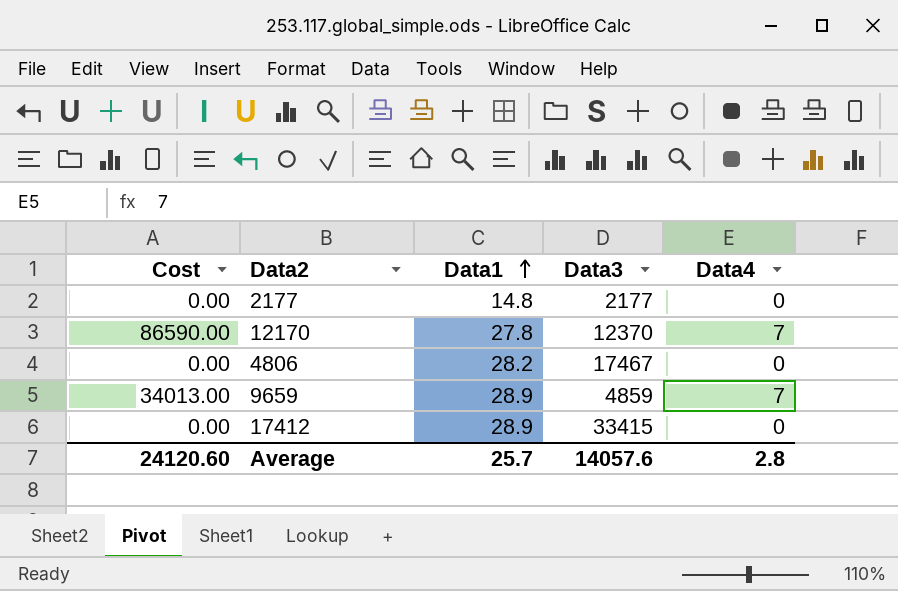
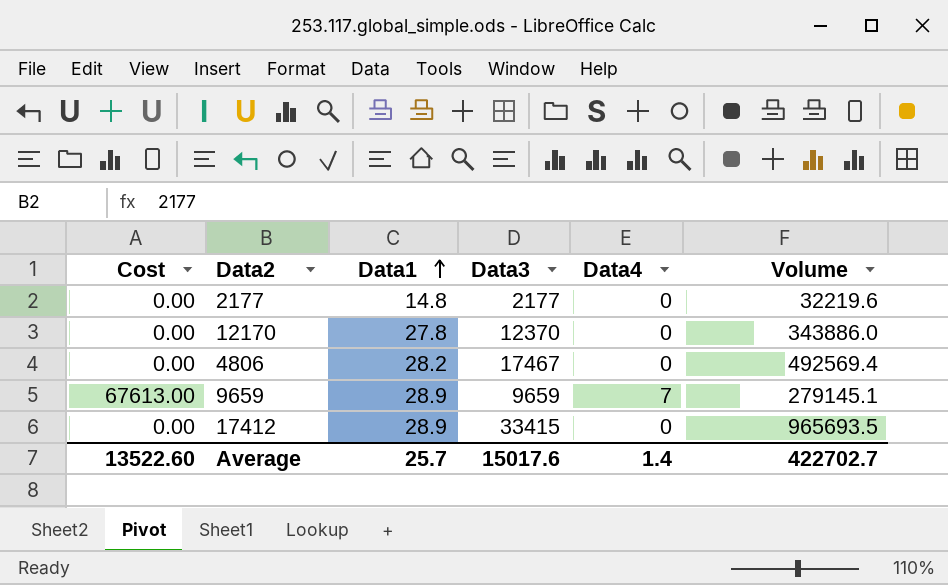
column Volume | formula: none -> [Data1] * [Data3]
12170 | Cost: 86590.00 -> 0.00
12170 | Data4: 7 -> 0
9659 | Cost: 34013.00 -> 67613.00
9659 | Data3: 4859 -> 9659
Average | Cost: 24120.60 -> 13522.60
Average | Data3: 14057.6 -> 15017.6
Average | Data4: 2.8 -> 1.4

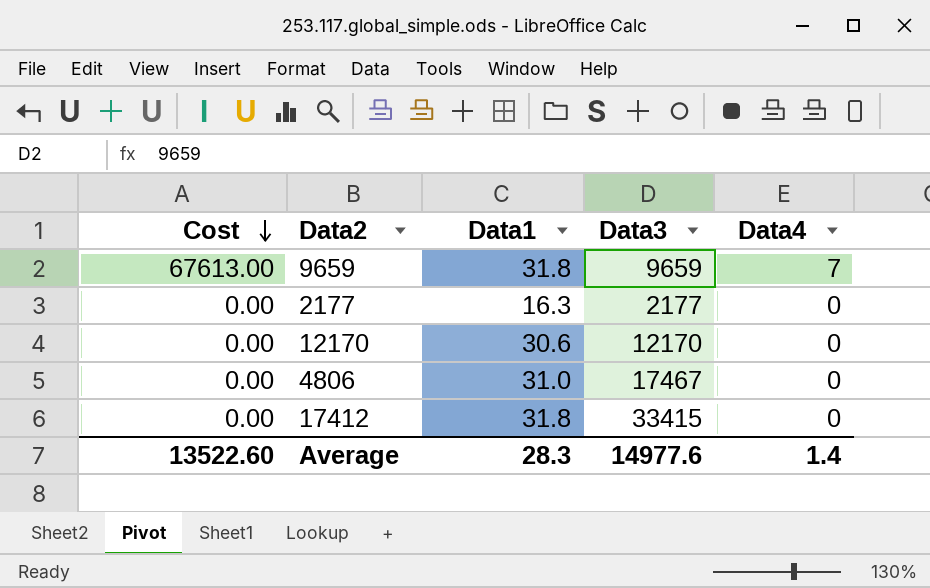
row order: Data1 ascending -> Cost descending
column Volume | formula: [Data1] * [Data3] -> none
9659 | Data1: 28.9 -> 31.8
2177 | Data1: 14.8 -> 16.3
12170 | Data1: 27.8 -> 30.6
12170 | Data3: 12370 -> 12170
4806 | Data1: 28.2 -> 31.0
17412 | Data1: 28.9 -> 31.8
Average | Data1: 25.7 -> 28.3
Average | Data3: 15017.6 -> 14977.6

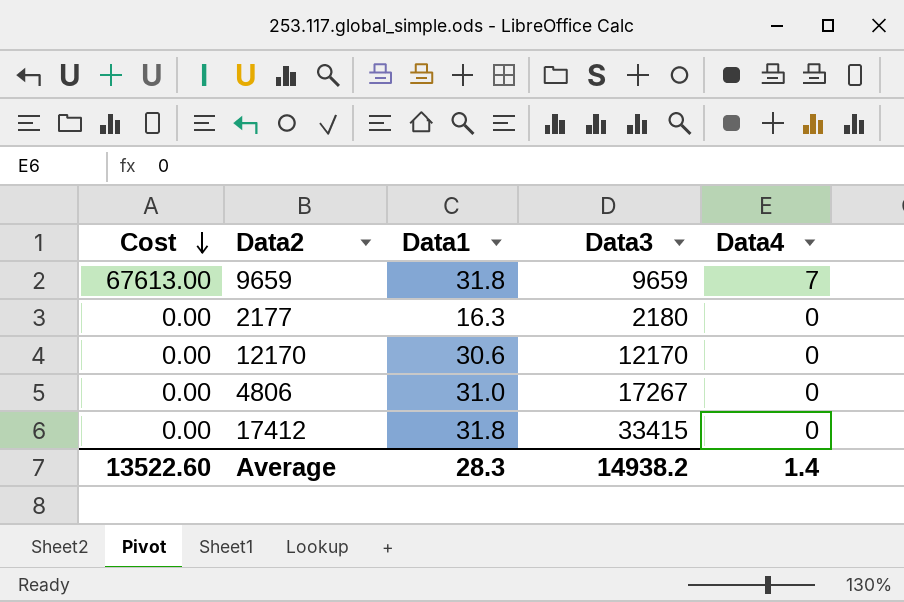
2177 | Data3: 2177 -> 2180
4806 | Data3: 17467 -> 17267
Average | Data3: 14977.6 -> 14938.2

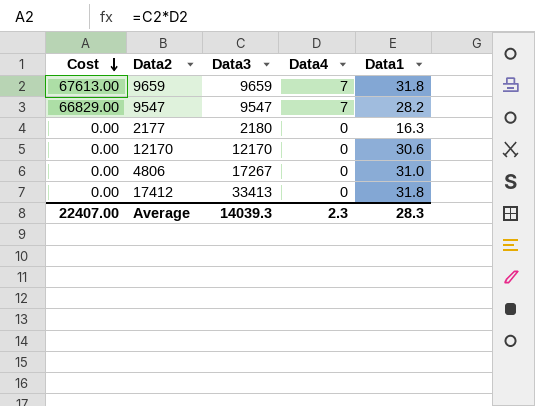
column Data1 | position: 3 -> 5
row 9547: none -> 66829.00 | 9547 | 7 | 28.2
17412 | Data3: 33415 -> 33413
Average | Cost: 13522.60 -> 22407.00
Average | Data3: 14938.2 -> 14039.3
Average | Data4: 1.4 -> 2.3

